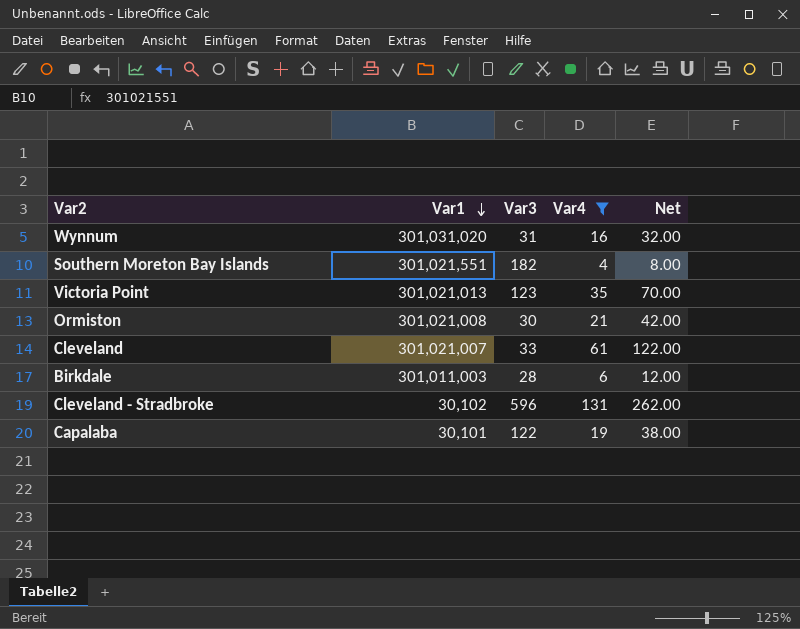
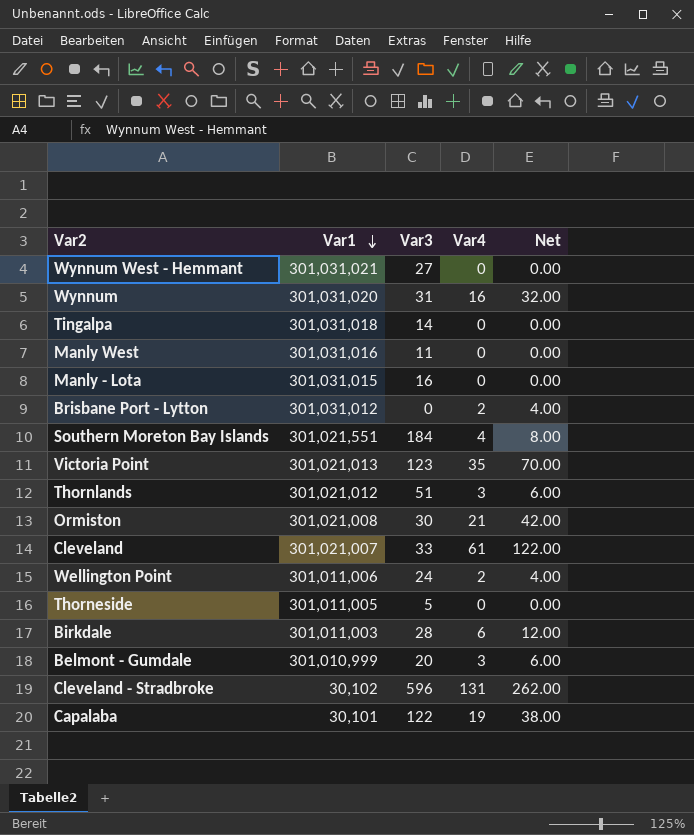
filter: Var4 >= 4 -> none
Southern Moreton Bay Islands | Var3: 182 -> 184

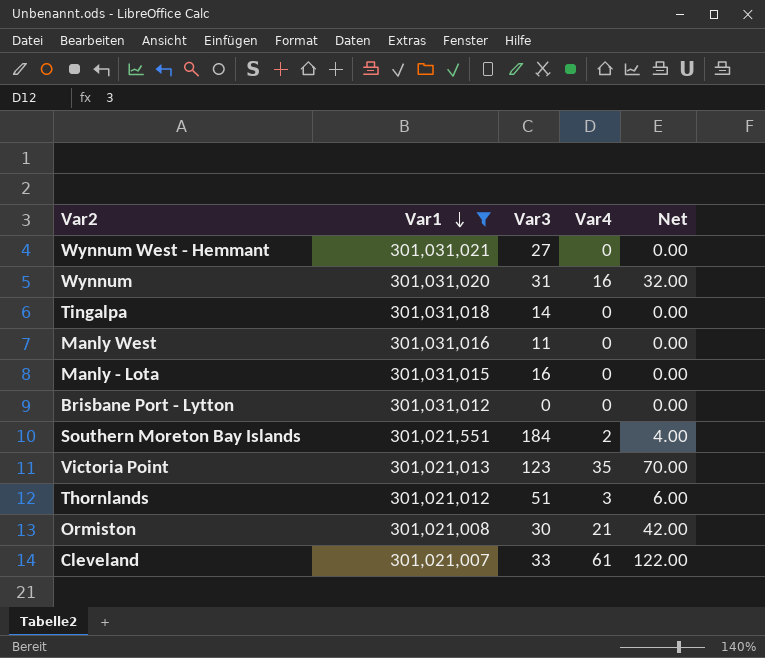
filter: none -> Var1 >= 301,021,007
Brisbane Port - Lytton | Var4: 2 -> 0
Brisbane Port - Lytton | Net: 4.00 -> 0.00
Southern Moreton Bay Islands | Var4: 4 -> 2
Southern Moreton Bay Islands | Net: 8.00 -> 4.00

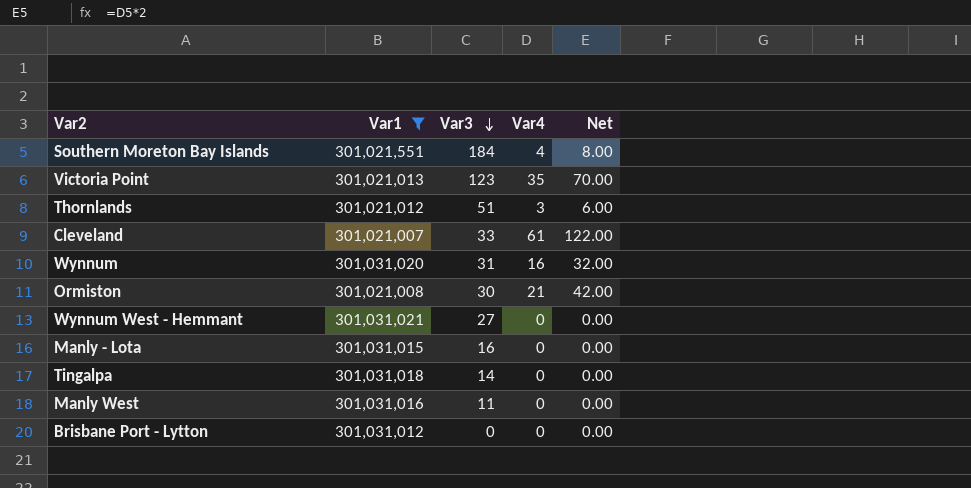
row order: Var1 descending -> Var3 descending
Southern Moreton Bay Islands | Var4: 2 -> 4
Southern Moreton Bay Islands | Net: 4.00 -> 8.00

